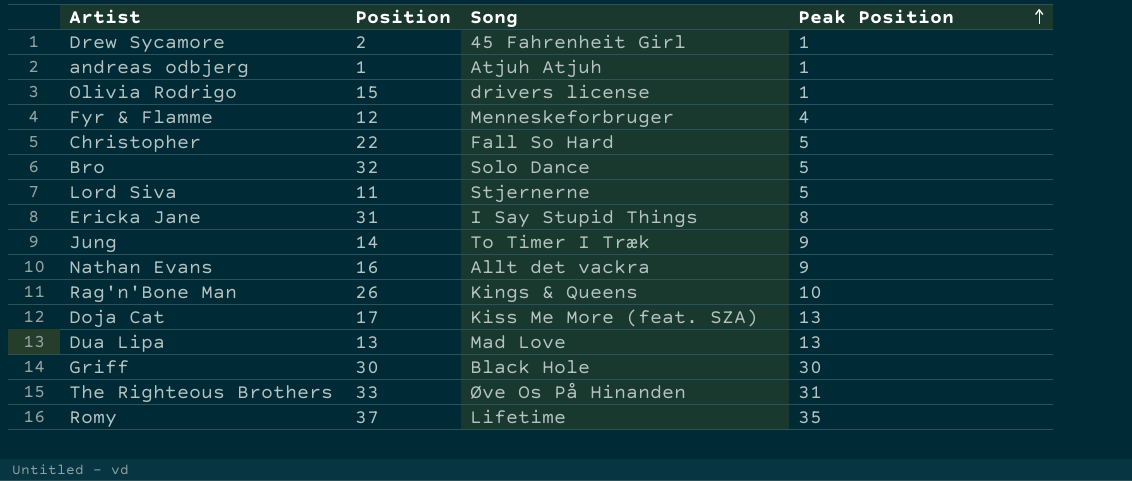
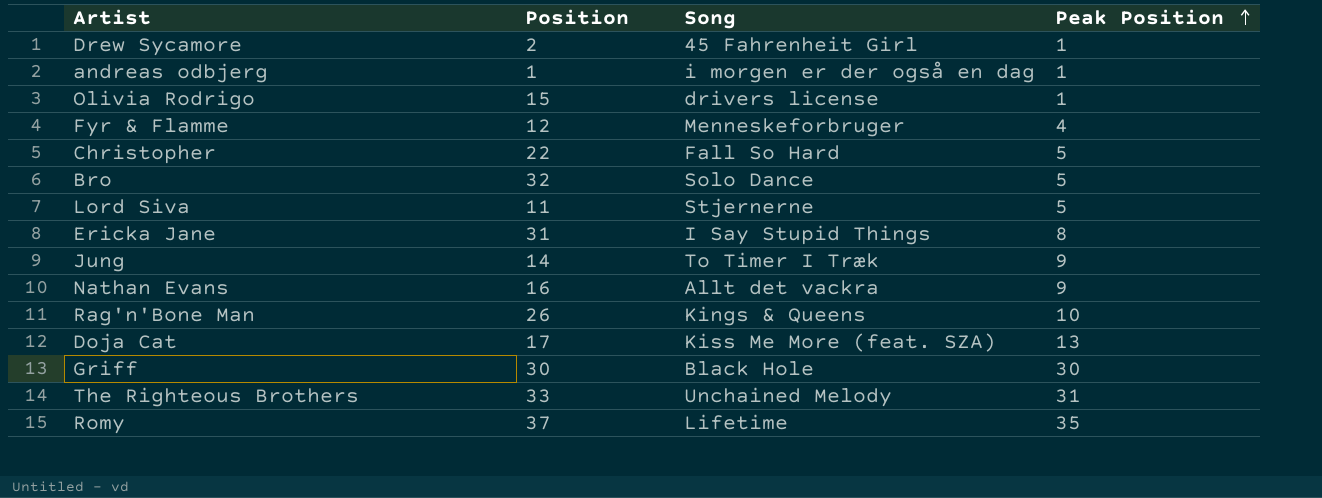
row Dua Lipa: 13 | Mad Love | 13 -> none
andreas odbjerg | Song: Atjuh Atjuh -> i morgen er der også en dag
The Righteous Brothers | Song: Øve Os På Hinanden -> Unchained Melody

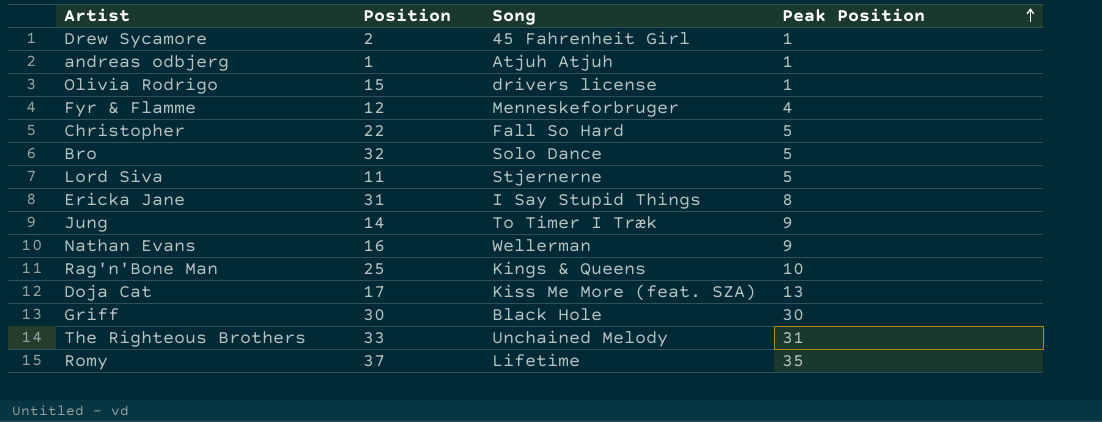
andreas odbjerg | Song: i morgen er der også en dag -> Atjuh Atjuh
Nathan Evans | Song: Allt det vackra -> Wellerman
Rag'n'Bone Man | Position: 26 -> 25

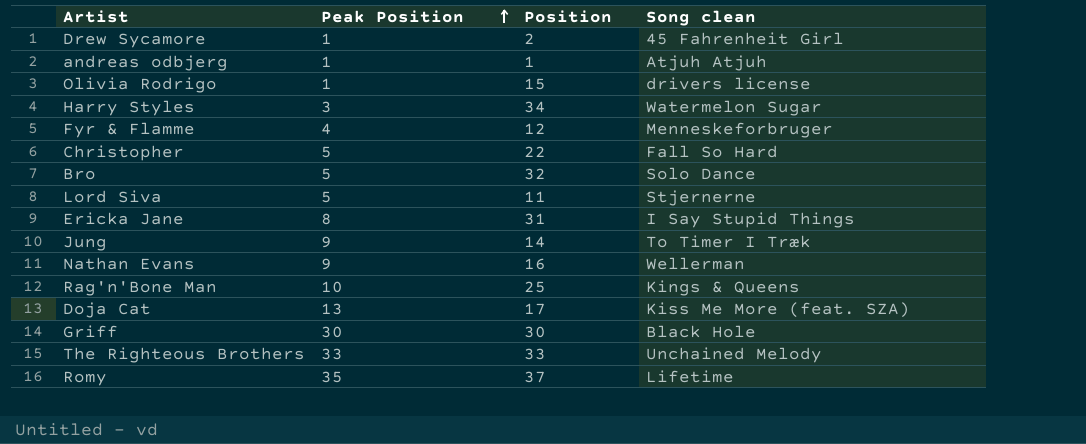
column Peak Position | position: 4 -> 2
column name: Song -> Song clean
row Harry Styles: none -> 3 | 34 | Watermelon Sugar
The Righteous Brothers | Peak Position: 31 -> 33

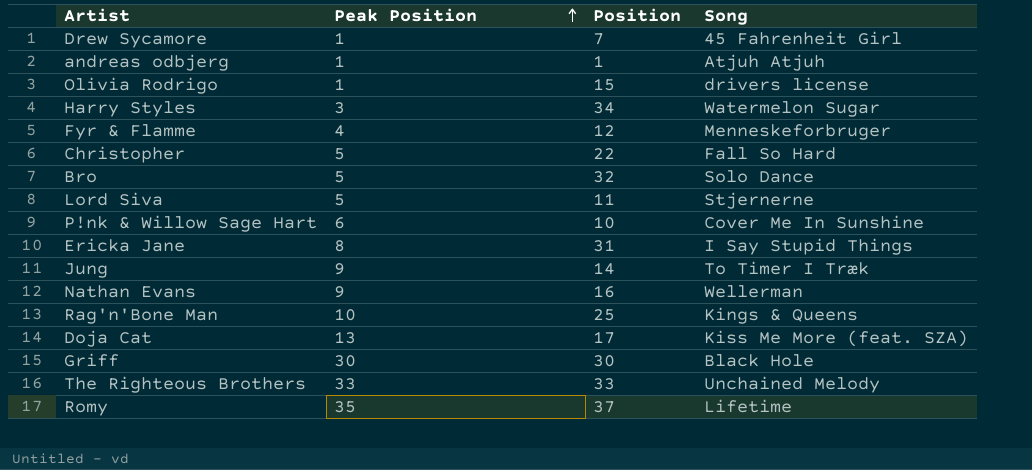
column name: Song clean -> Song
Drew Sycamore | Position: 2 -> 7
row P!nk & Willow Sage Hart: none -> 6 | 10 | Cover Me In Sunshine

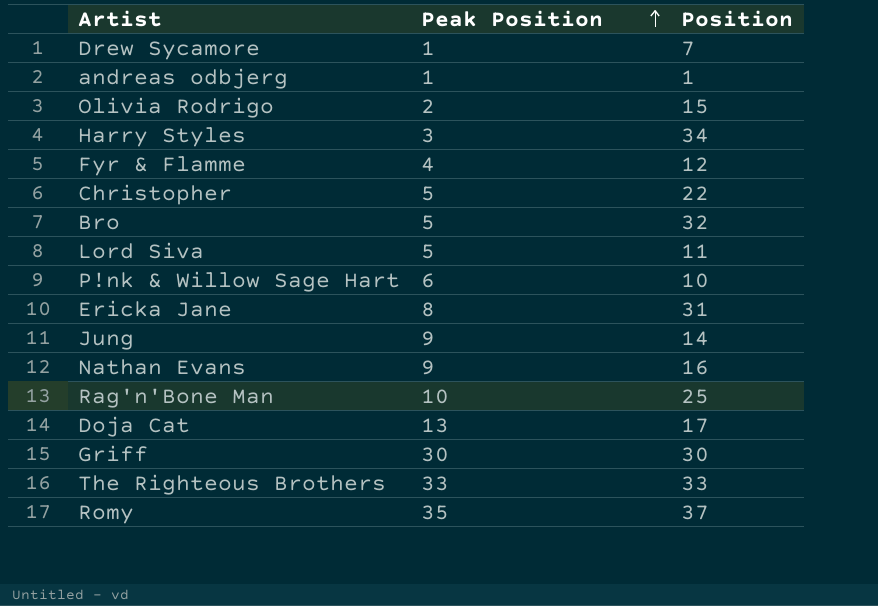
column Song | position: 4 -> none
Olivia Rodrigo | Peak Position: 1 -> 2

